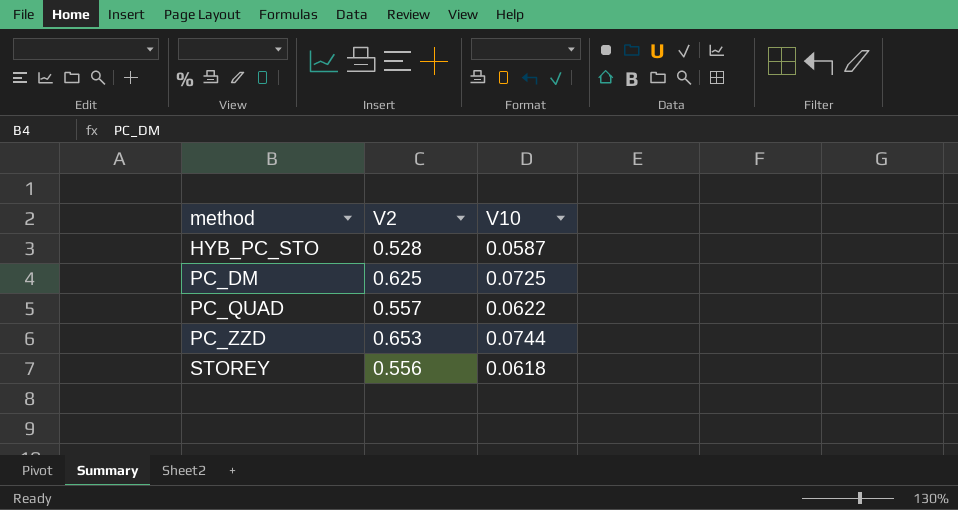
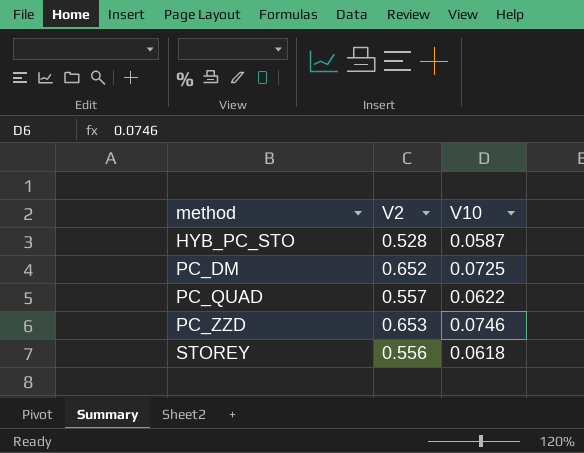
PC_DM | V2: 0.625 -> 0.652
PC_ZZD | V10: 0.0744 -> 0.0746

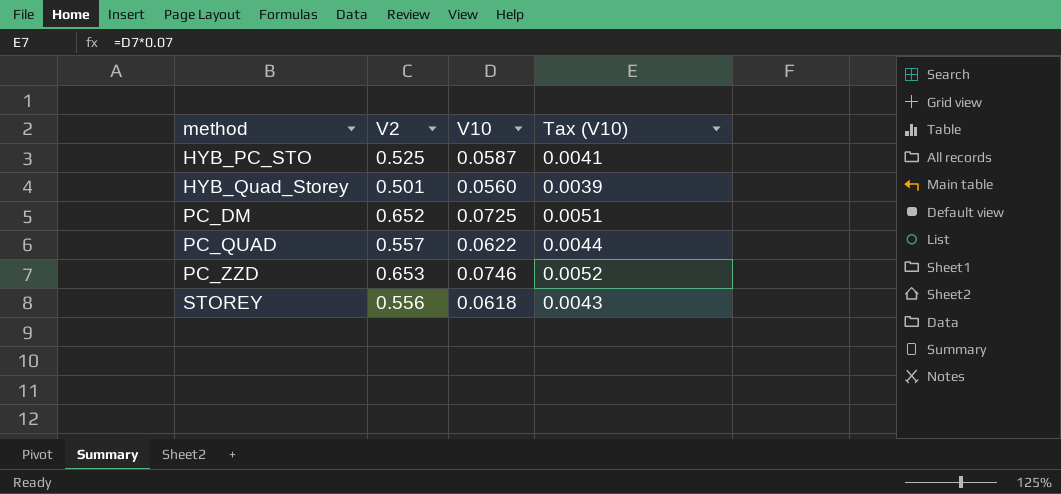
column Tax (V10) | formula: none -> [V10] * 0.07
HYB_PC_STO | V2: 0.528 -> 0.525
row HYB_Quad_Storey: none -> 0.501 | 0.0560 | 0.0039

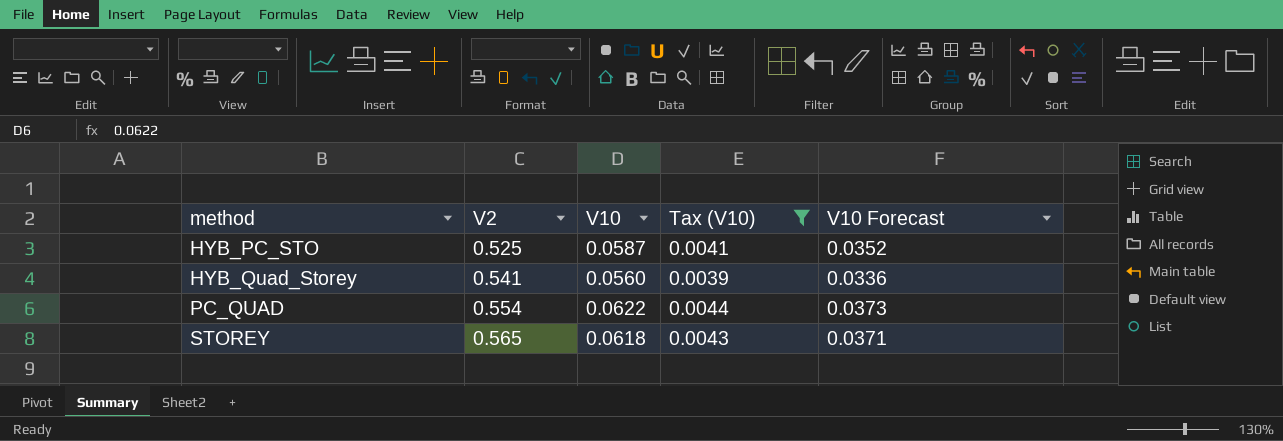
filter: none -> Tax (V10) <= 0.0044
column V10 Forecast | formula: none -> [V10] * 0.6
HYB_Quad_Storey | V2: 0.501 -> 0.541
PC_QUAD | V2: 0.557 -> 0.554
STOREY | V2: 0.556 -> 0.565

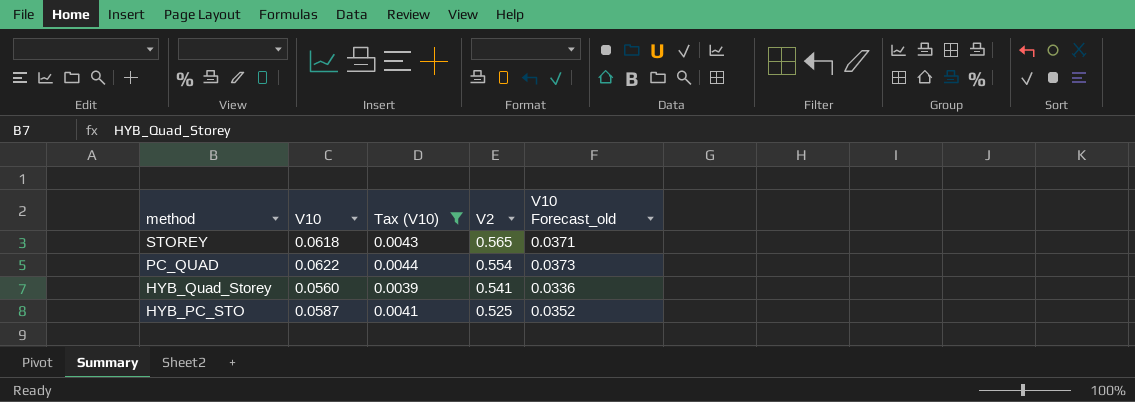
row order: method ascending -> method descending
column V2 | position: 2 -> 4
column name: V10 Forecast -> V10 Forecast_old

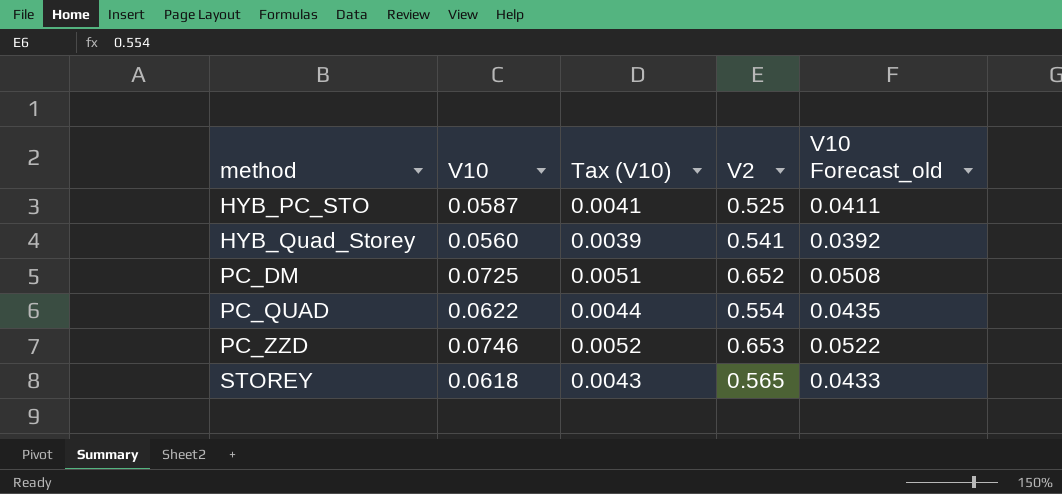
filter: Tax (V10) <= 0.0044 -> none
row order: method descending -> method ascending
column V10 Forecast_old | formula: [V10] * 0.6 -> [V10] * 0.7

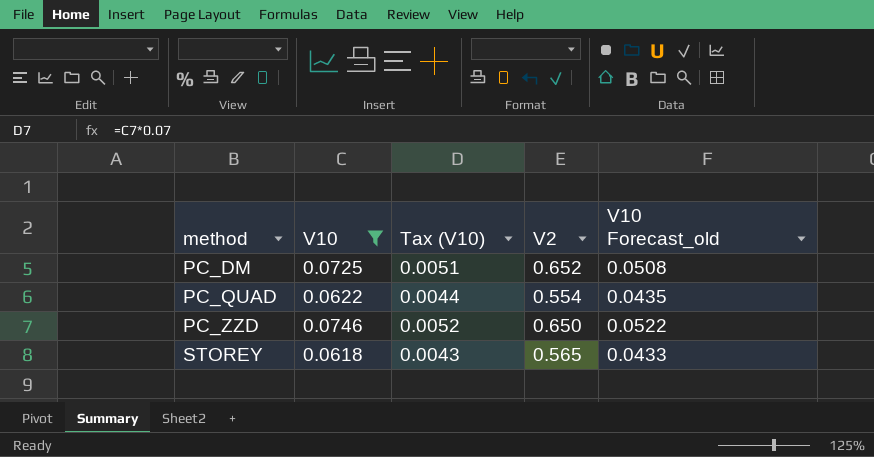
filter: none -> V10 >= 0.0618
PC_ZZD | V2: 0.653 -> 0.650

